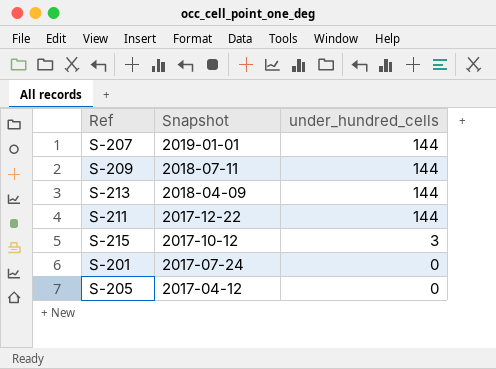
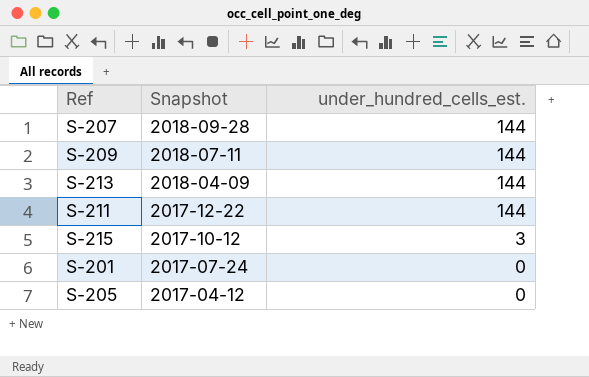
column name: under_hundred_cells -> under_hundred_cells_est.
S-207 | Snapshot: 2019-01-01 -> 2018-09-28

